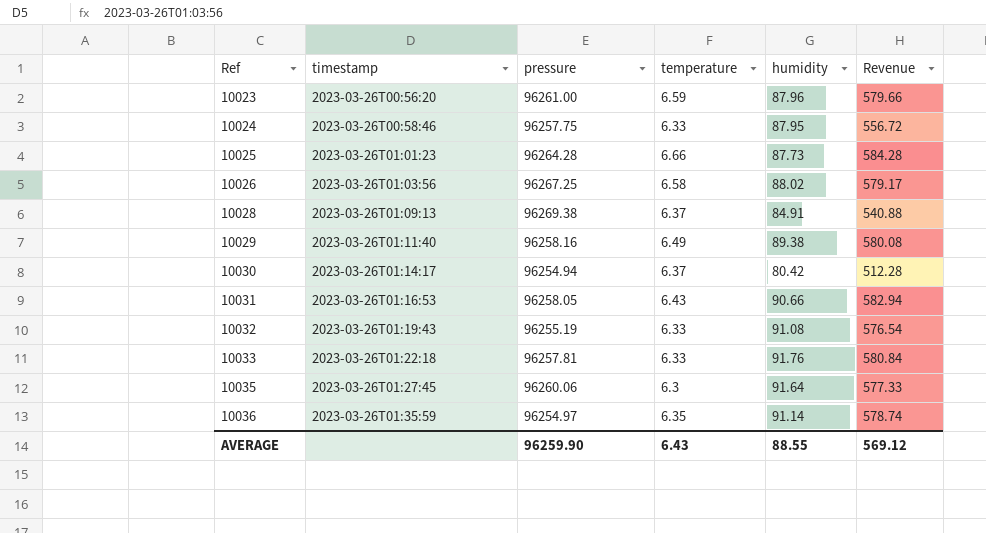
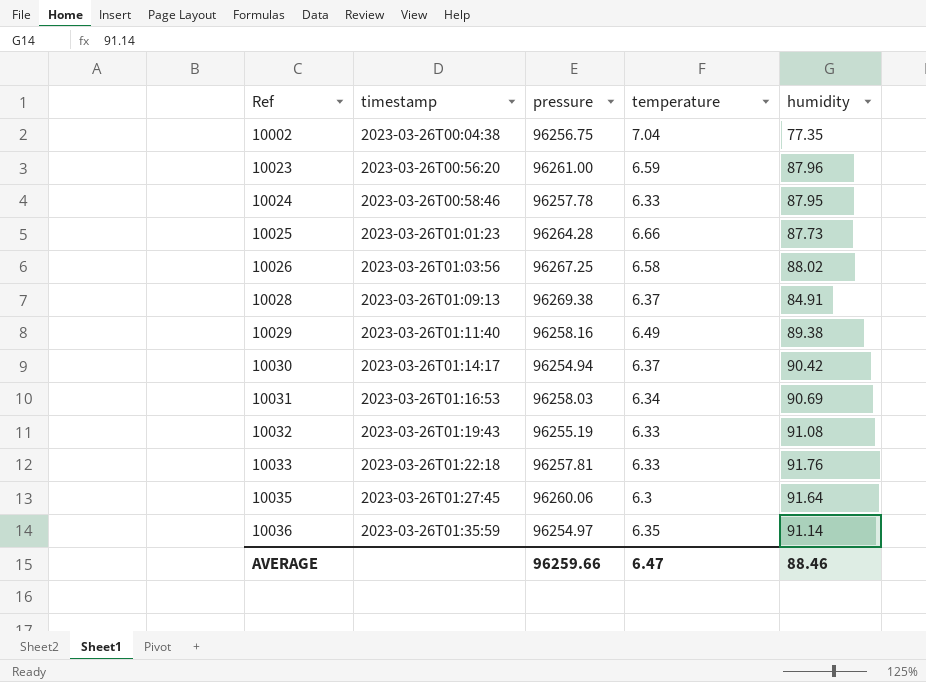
column Revenue | formula: [temperature] * [humidity] -> none
row 10002: none -> 2023-03-26T00:04:38 | 96256.75 | 7.04 | 77.35
10024 | pressure: 96257.75 -> 96257.78
10030 | humidity: 80.42 -> 90.42
10031 | pressure: 96258.05 -> 96258.03
10031 | temperature: 6.43 -> 6.34
10031 | humidity: 90.66 -> 90.69
AVERAGE | pressure: 96259.90 -> 96259.66
AVERAGE | temperature: 6.43 -> 6.47
AVERAGE | humidity: 88.55 -> 88.46

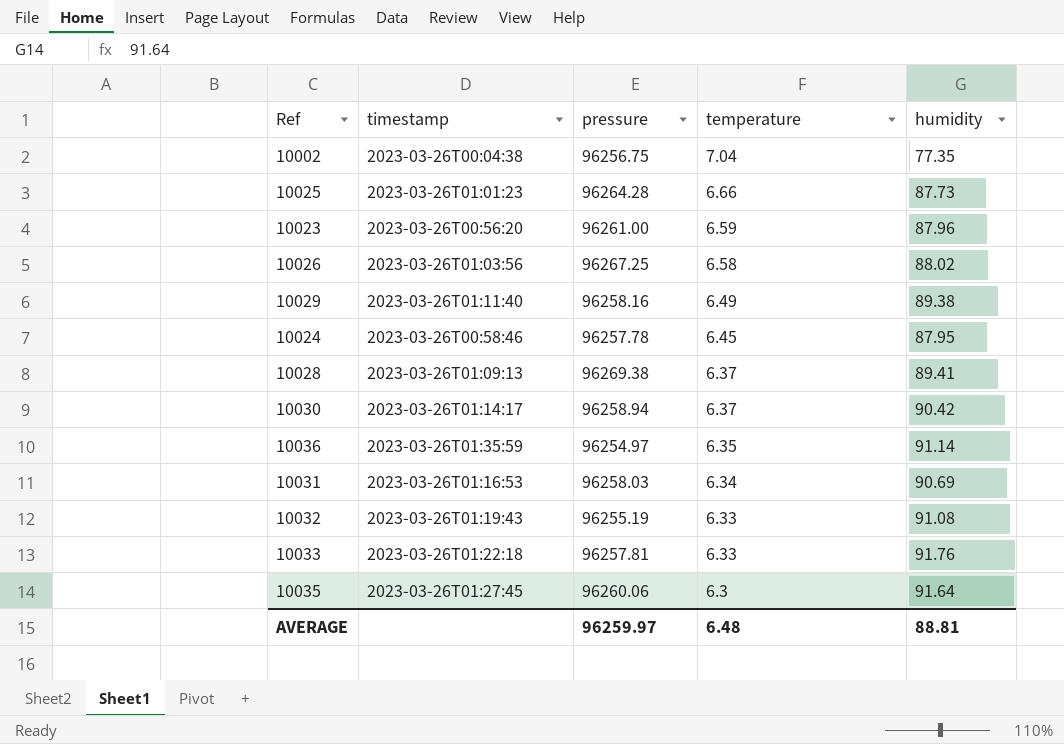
row order: Ref ascending -> temperature descending
10024 | temperature: 6.33 -> 6.45
10028 | humidity: 84.91 -> 89.41
10030 | pressure: 96254.94 -> 96258.94
AVERAGE | pressure: 96259.66 -> 96259.97
AVERAGE | temperature: 6.47 -> 6.48
AVERAGE | humidity: 88.46 -> 88.81

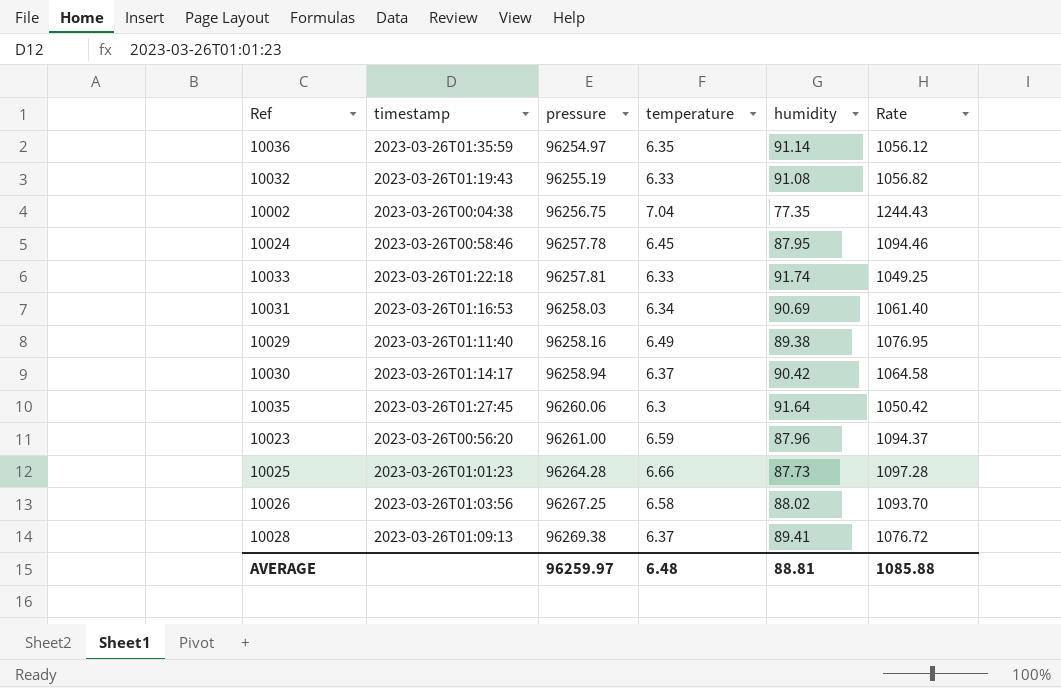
row order: temperature descending -> pressure ascending
column Rate | formula: none -> [pressure] / [humidity]
10033 | humidity: 91.76 -> 91.74

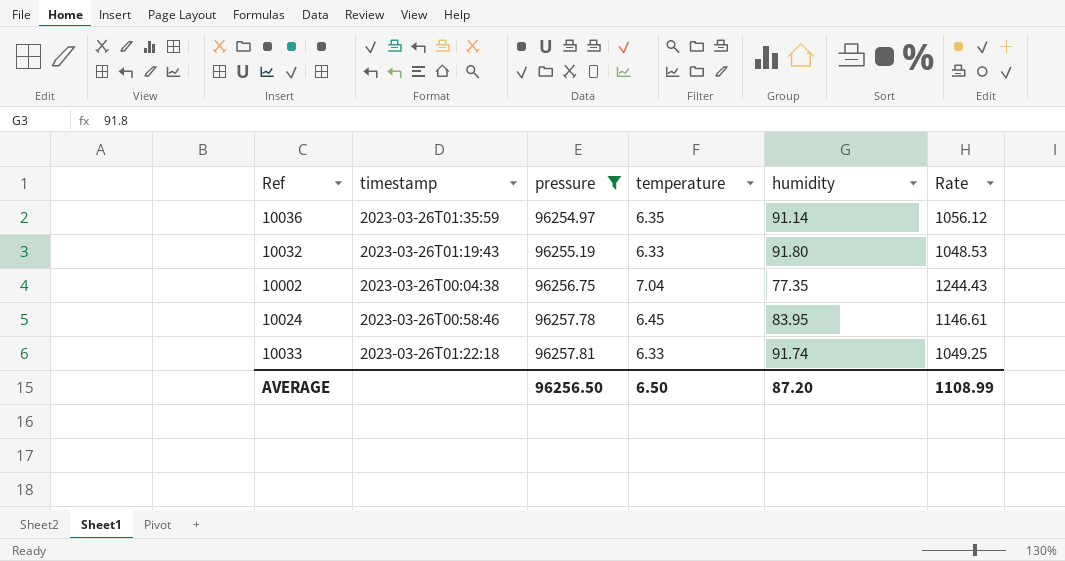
filter: none -> pressure <= 96257.81
10032 | humidity: 91.08 -> 91.80
10032 | Rate: 1056.82 -> 1048.53
10024 | humidity: 87.95 -> 83.95
10024 | Rate: 1094.46 -> 1146.61
AVERAGE | pressure: 96259.97 -> 96256.50
AVERAGE | temperature: 6.48 -> 6.50
AVERAGE | humidity: 88.81 -> 87.20
AVERAGE | Rate: 1085.88 -> 1108.99

